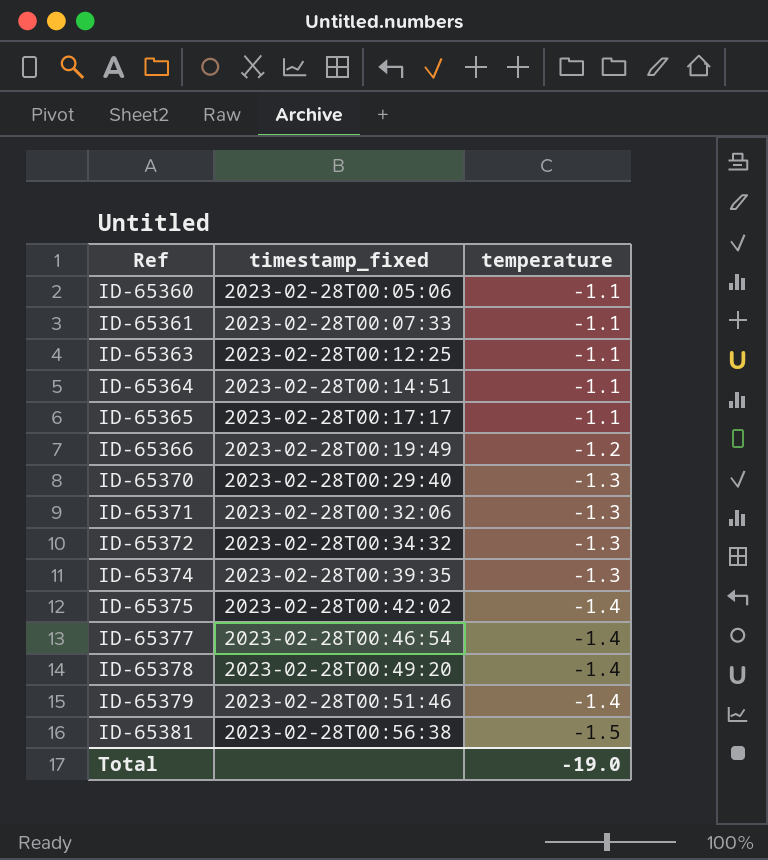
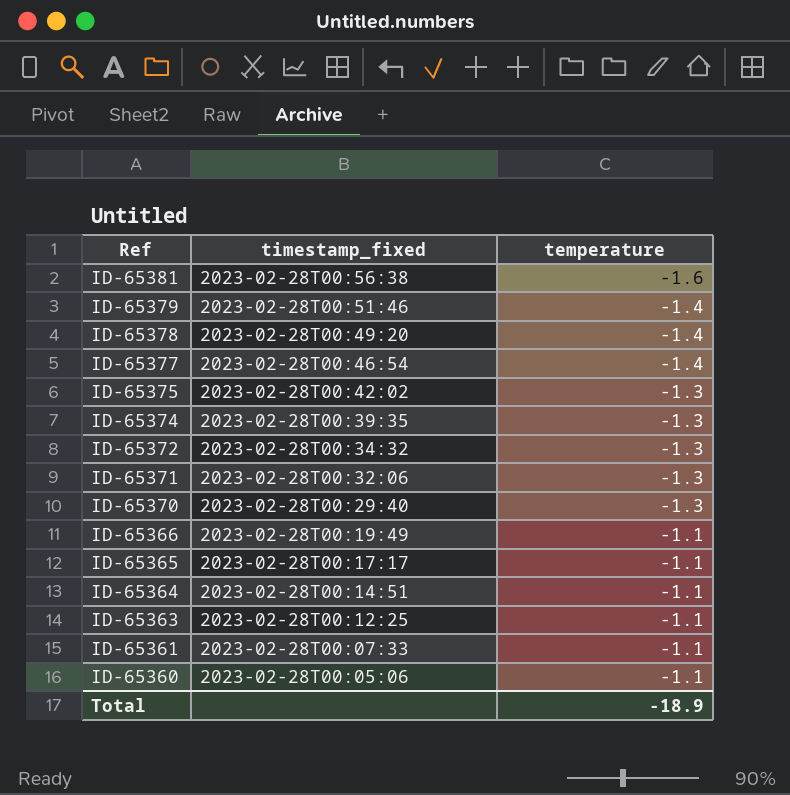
row order: Ref ascending -> Ref descending
ID-65381 | temperature: -1.5 -> -1.6
ID-65375 | temperature: -1.4 -> -1.3
ID-65366 | temperature: -1.2 -> -1.1
Total | temperature: -19.0 -> -18.9

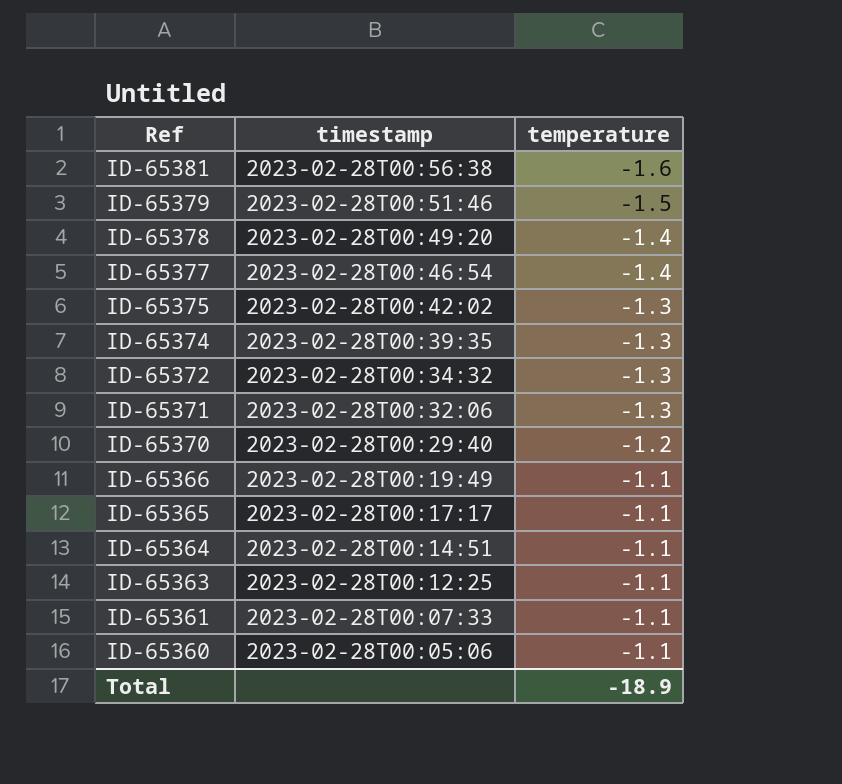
column name: timestamp_fixed -> timestamp
ID-65379 | temperature: -1.4 -> -1.5
ID-65370 | temperature: -1.3 -> -1.2

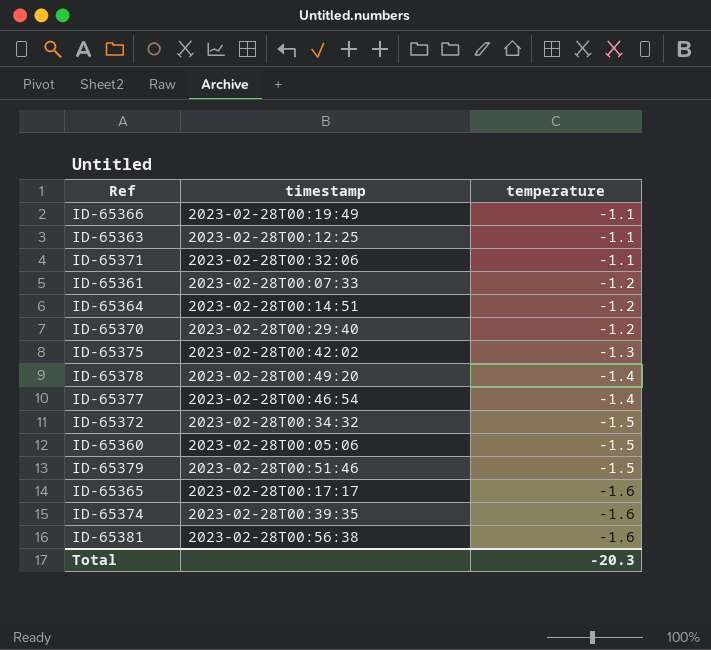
row order: Ref descending -> temperature descending
ID-65371 | temperature: -1.3 -> -1.1
ID-65361 | temperature: -1.1 -> -1.2
ID-65364 | temperature: -1.1 -> -1.2
ID-65372 | temperature: -1.3 -> -1.5
ID-65360 | temperature: -1.1 -> -1.5
ID-65365 | temperature: -1.1 -> -1.6
ID-65374 | temperature: -1.3 -> -1.6
Total | temperature: -18.9 -> -20.3

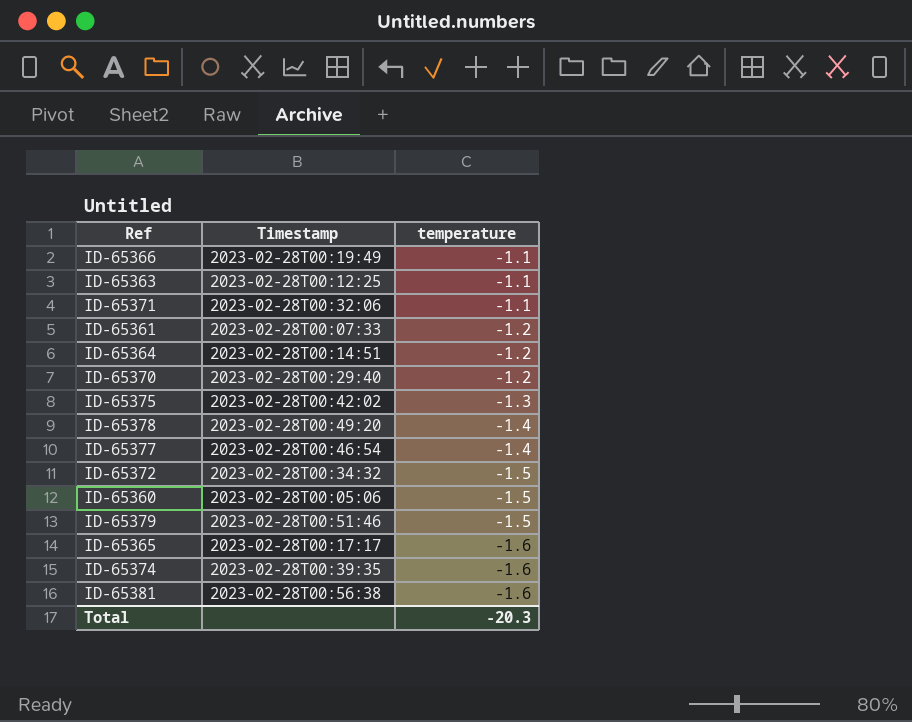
column name: timestamp -> Timestamp

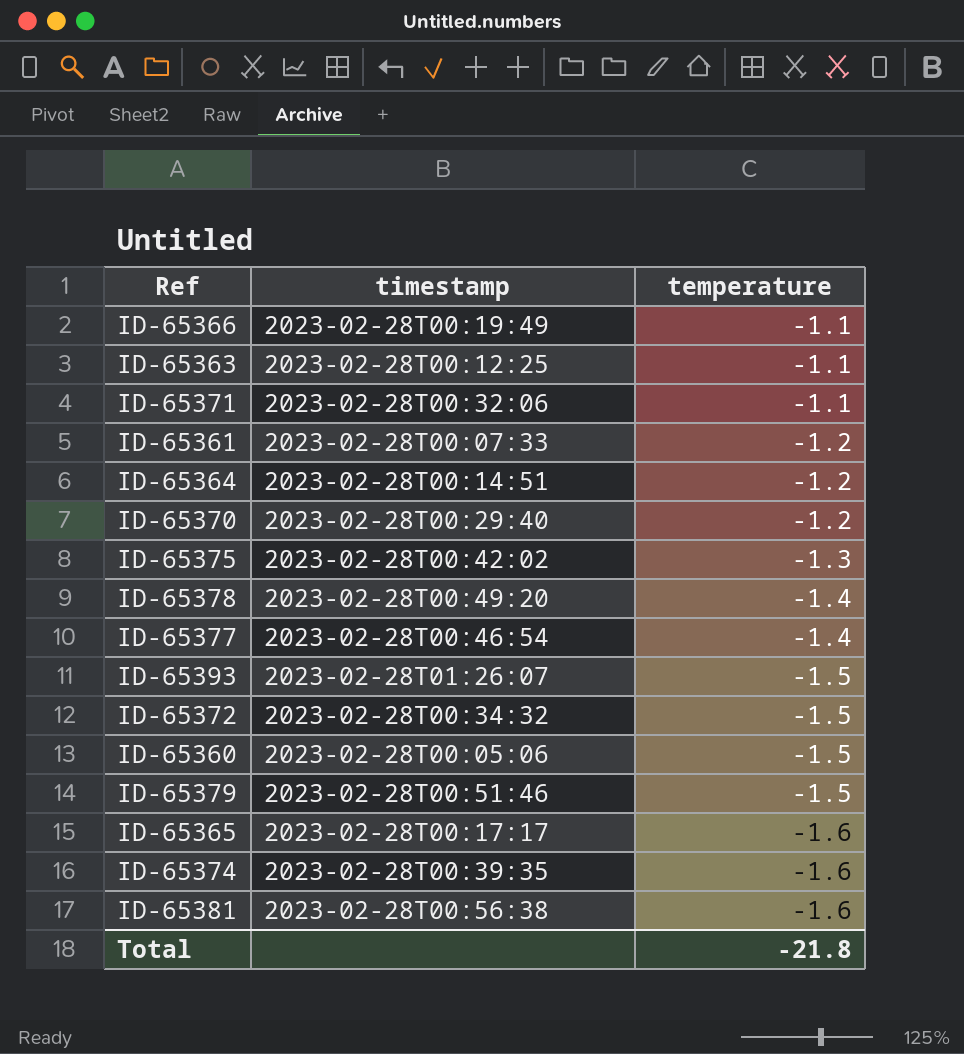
column name: Timestamp -> timestamp
row ID-65393: none -> 2023-02-28T01:26:07 | -1.5
Total | temperature: -20.3 -> -21.8

